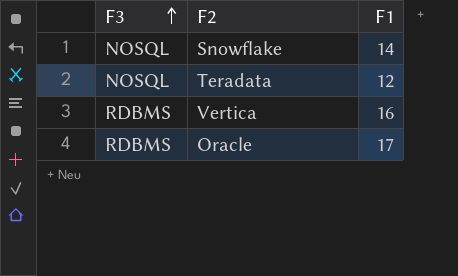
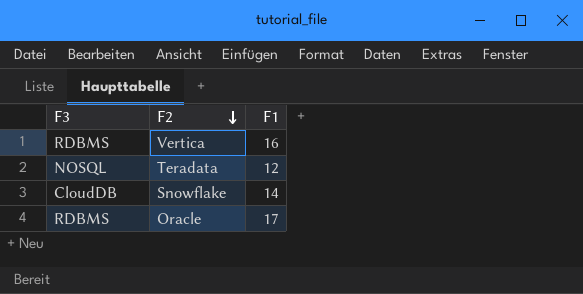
row order: F3 ascending -> F2 descending
Snowflake | F3: NOSQL -> CloudDB

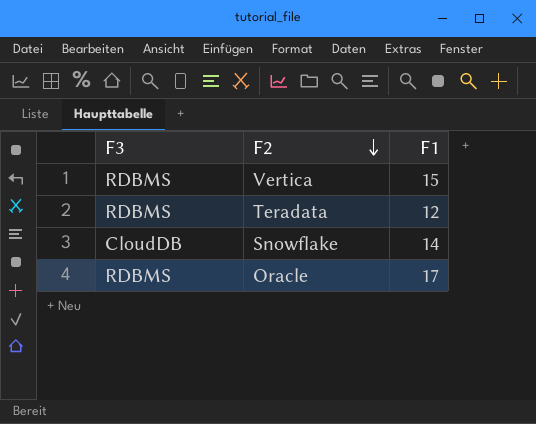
Vertica | F1: 16 -> 15
Teradata | F3: NOSQL -> RDBMS

